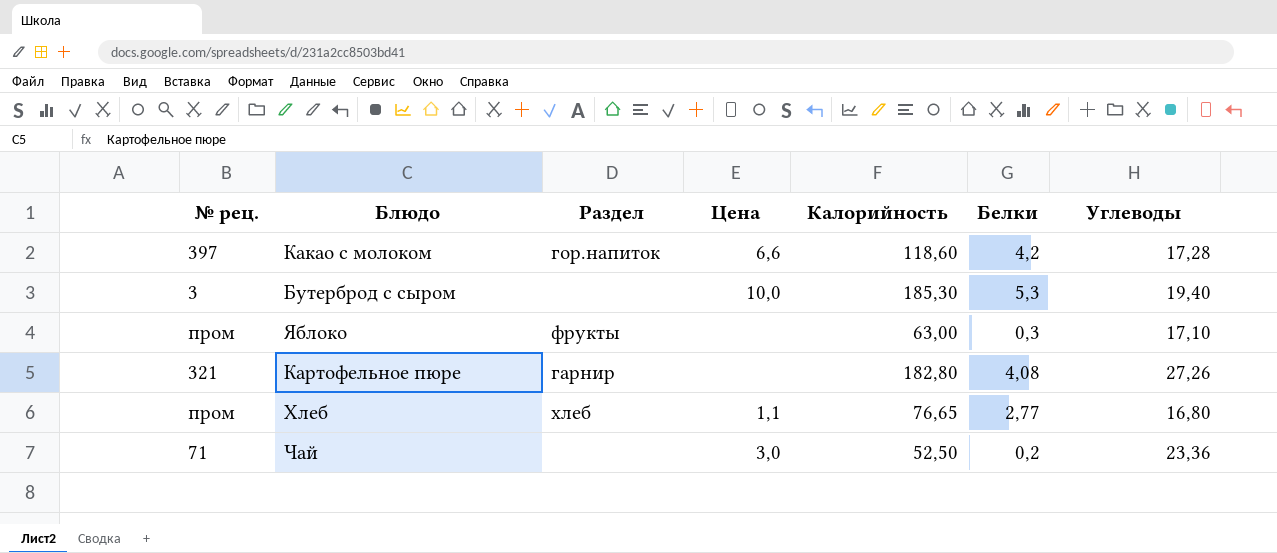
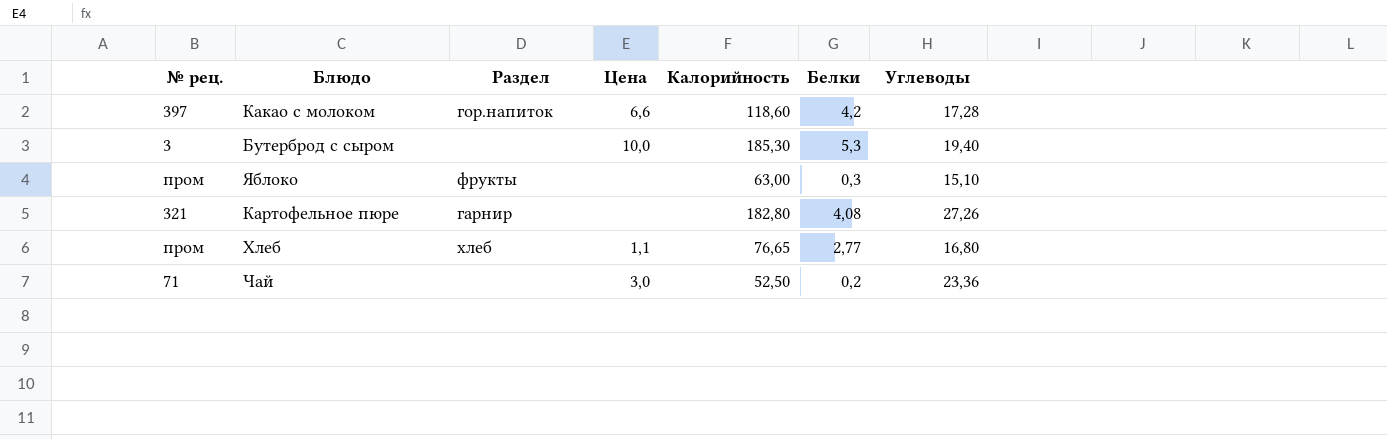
Яблоко | Углеводы: 17,10 -> 15,10

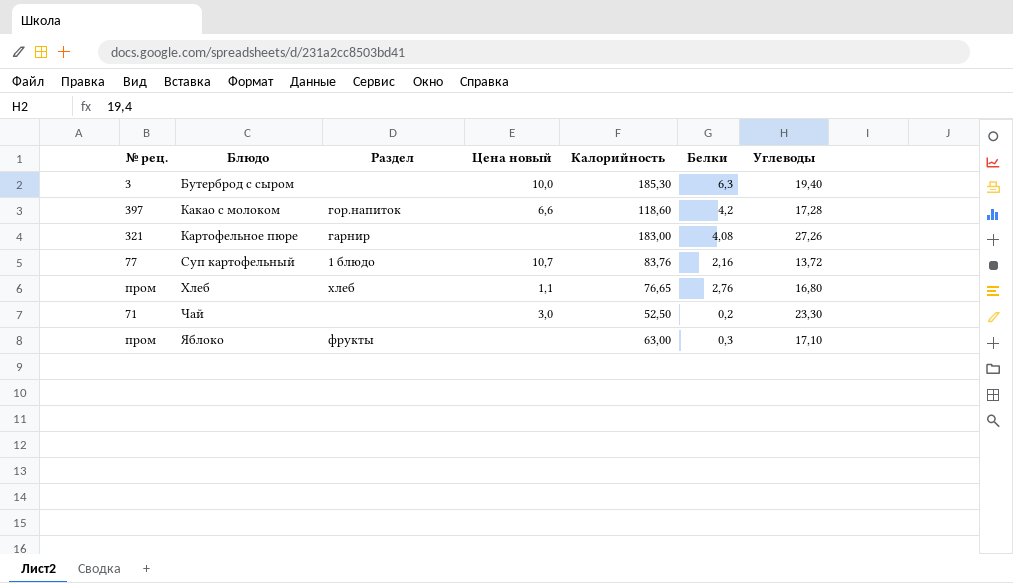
row order: none -> Блюдо ascending
column name: Цена -> Цена новый
Бутерброд с сыром | Белки: 5,3 -> 6,3
Картофельное пюре | Калорийность: 182,80 -> 183,00
row Суп картофельный: none -> 77 | 1 блюдо | 10,7 | 83,76 | 2,16 | 13,72
Хлеб | Белки: 2,77 -> 2,76
Чай | Углеводы: 23,36 -> 23,30
Яблоко | Углеводы: 15,10 -> 17,10

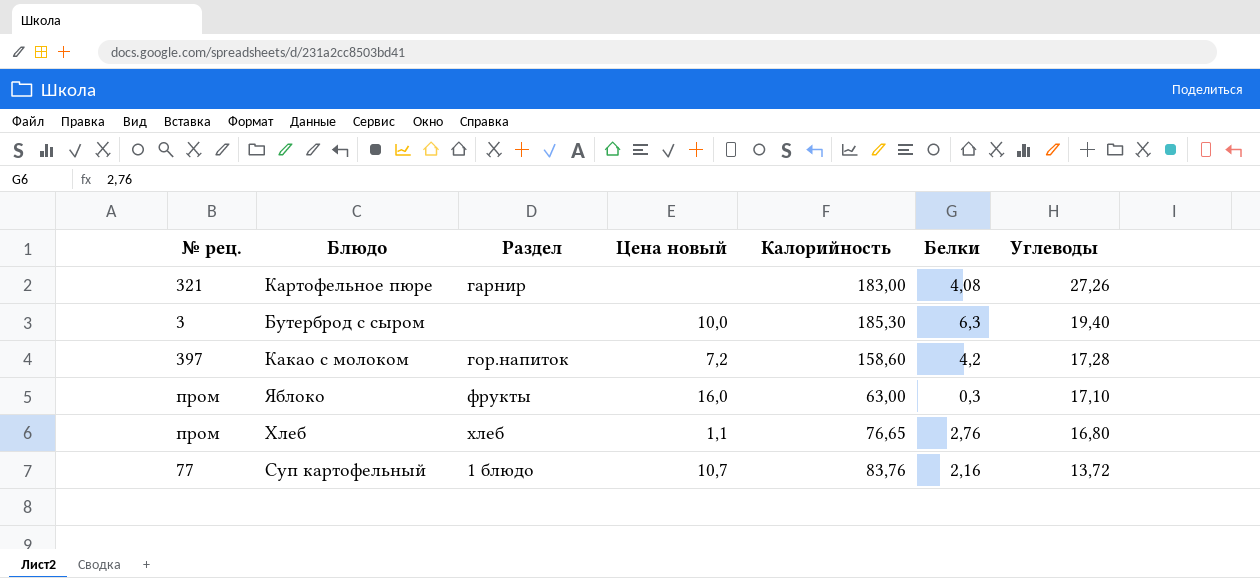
row order: Блюдо ascending -> Углеводы descending
row Чай: 71 | none | 3,0 | 52,50 | 0,2 | 23,30 -> none
Какао с молоком | Цена новый: 6,6 -> 7,2
Какао с молоком | Калорийность: 118,60 -> 158,60
Яблоко | Цена новый: none -> 16,0

